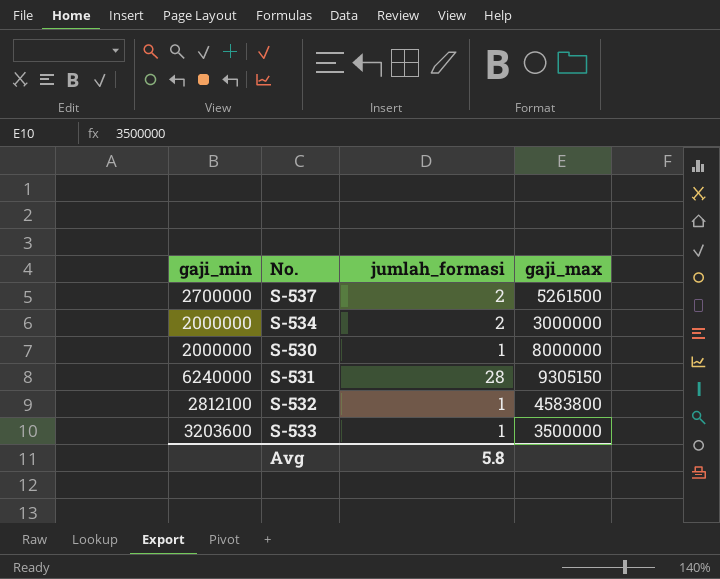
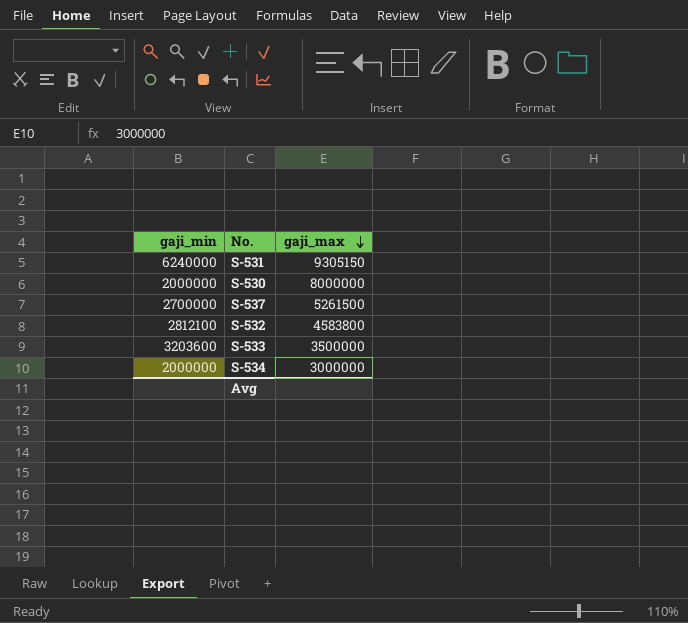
row order: none -> gaji_max descending
column jumlah_formasi | position: 3 -> none

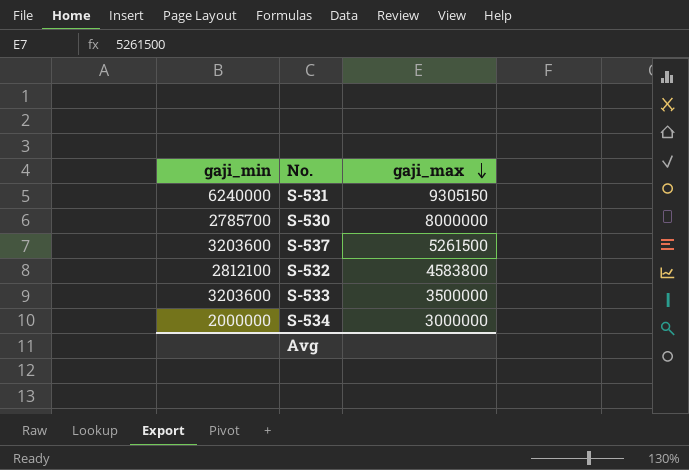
S-530 | gaji_min: 2000000 -> 2785700
S-537 | gaji_min: 2700000 -> 3203600

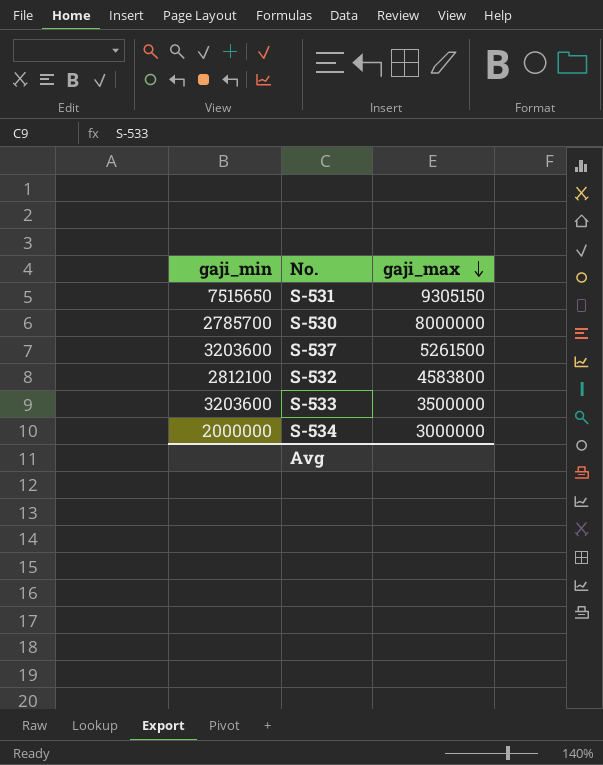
S-531 | gaji_min: 6240000 -> 7515650

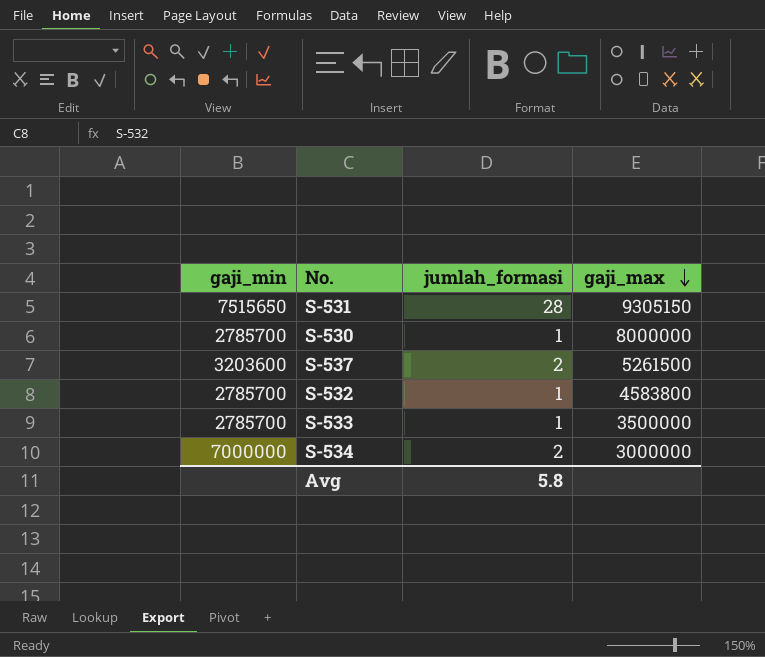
column jumlah_formasi | position: none -> 3
S-532 | gaji_min: 2812100 -> 2785700
S-533 | gaji_min: 3203600 -> 2785700
S-534 | gaji_min: 2000000 -> 7000000

